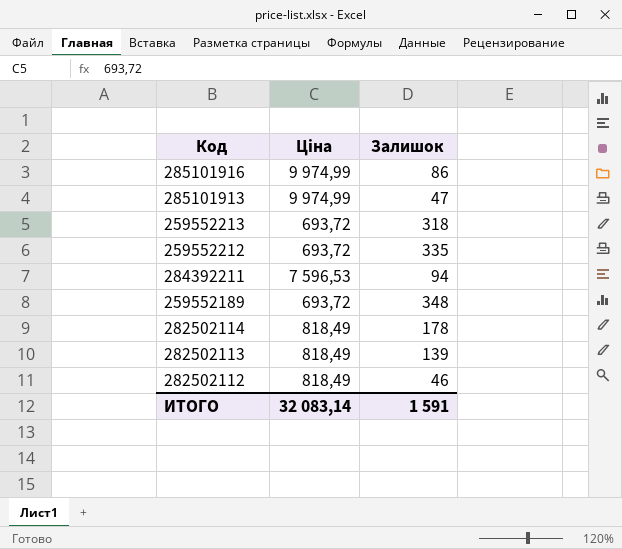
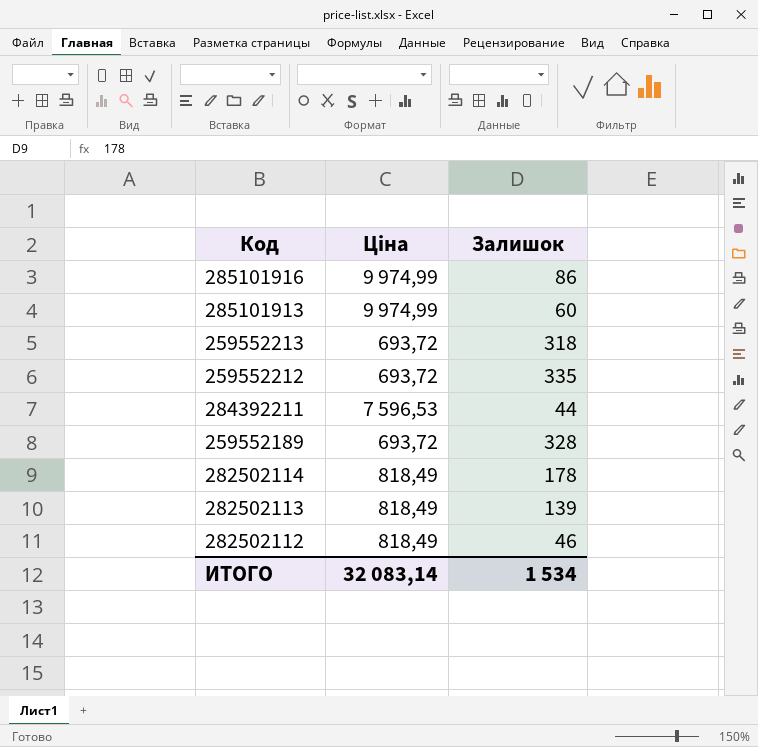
285101913 | Залишок: 47 -> 60
284392211 | Залишок: 94 -> 44
259552189 | Залишок: 348 -> 328
ИТОГО | Залишок: 1 591 -> 1 534

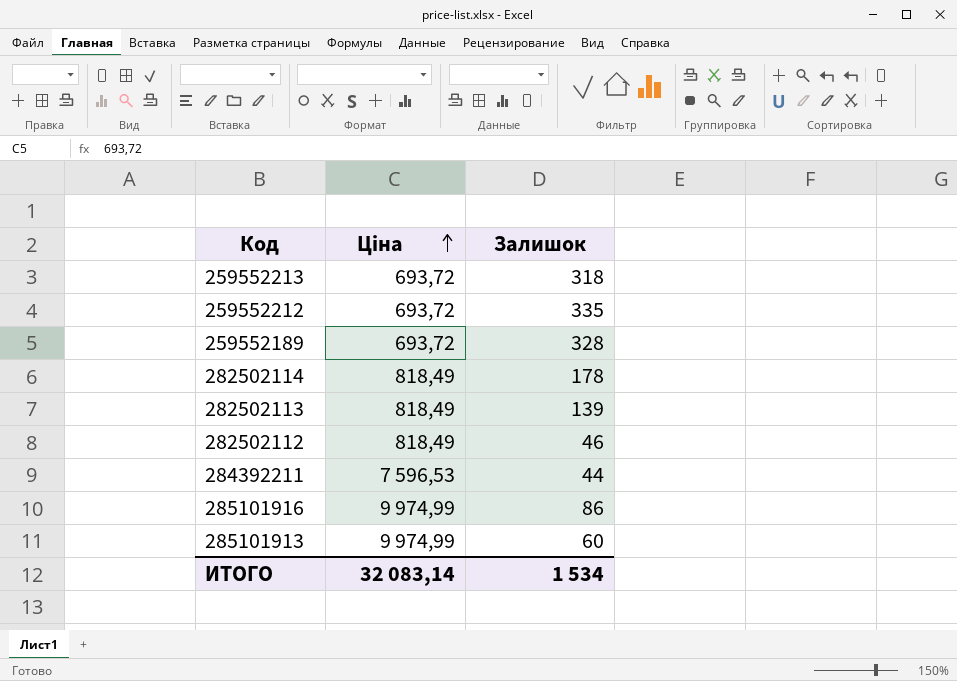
row order: none -> Ціна ascending

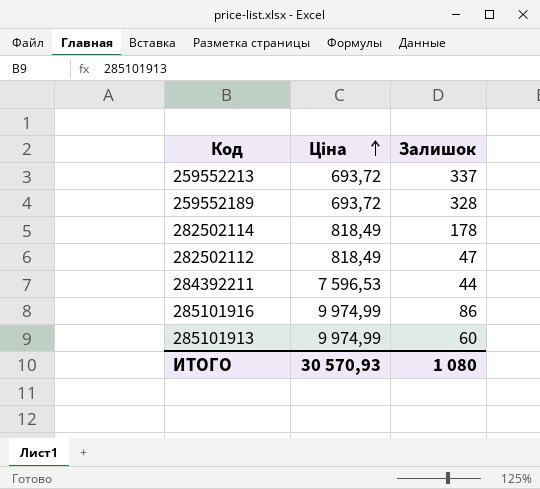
row 259552212: 693,72 | 335 -> none
row 282502113: 818,49 | 139 -> none
259552213 | Залишок: 318 -> 337
282502112 | Залишок: 46 -> 47
ИТОГО | Ціна: 32 083,14 -> 30 570,93
ИТОГО | Залишок: 1 534 -> 1 080

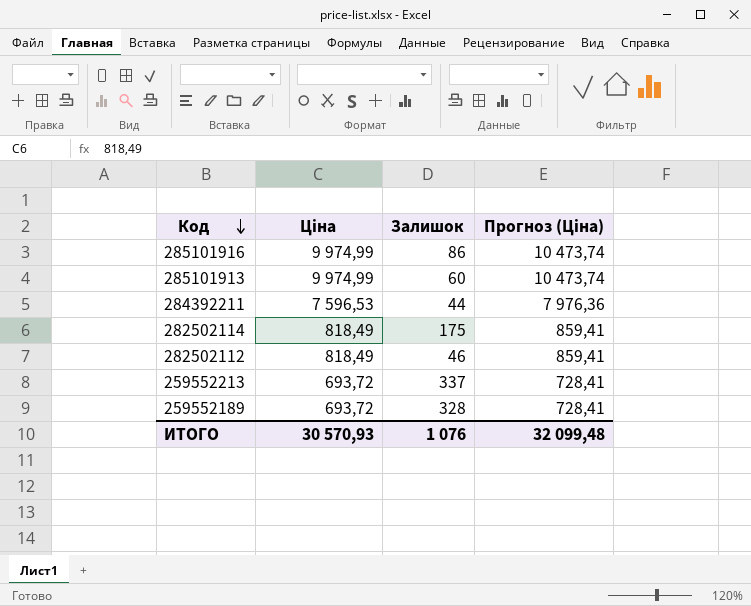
row order: Ціна ascending -> Код descending
column Прогноз (Ціна) | formula: none -> [Ціна] * 1,05
282502114 | Залишок: 178 -> 175
282502112 | Залишок: 47 -> 46
ИТОГО | Залишок: 1 080 -> 1 076

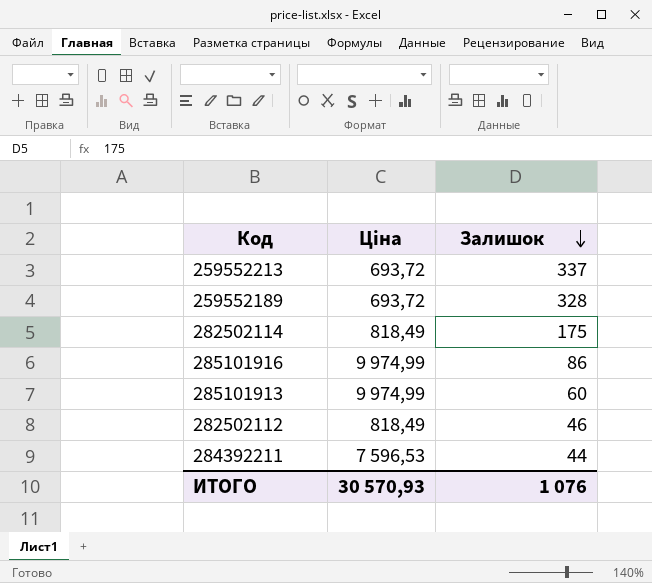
row order: Код descending -> Залишок descending
column Прогноз (Ціна) | formula: [Ціна] * 1,05 -> none

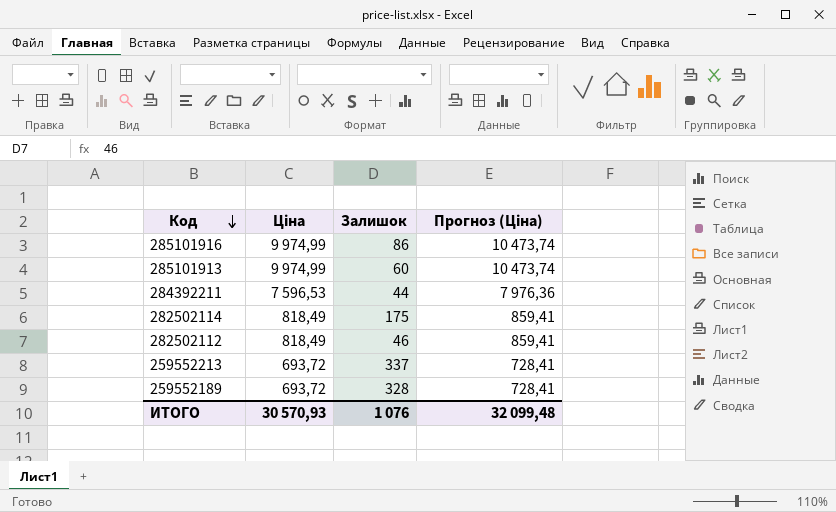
row order: Залишок descending -> Код descending
column Прогноз (Ціна) | formula: none -> [Ціна] * 1,05

